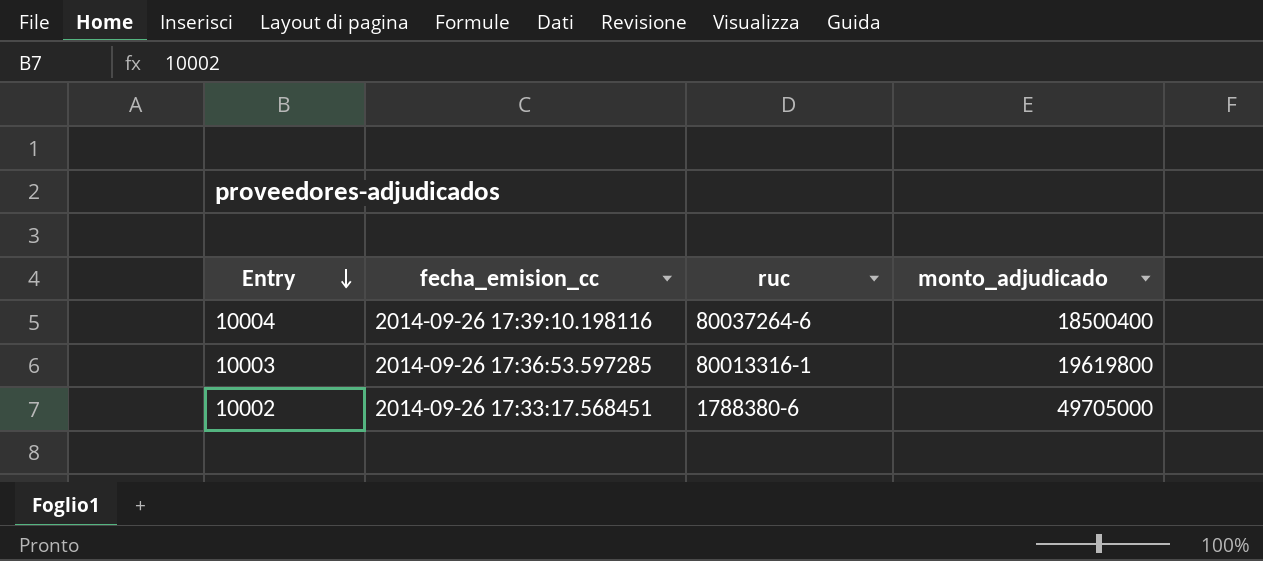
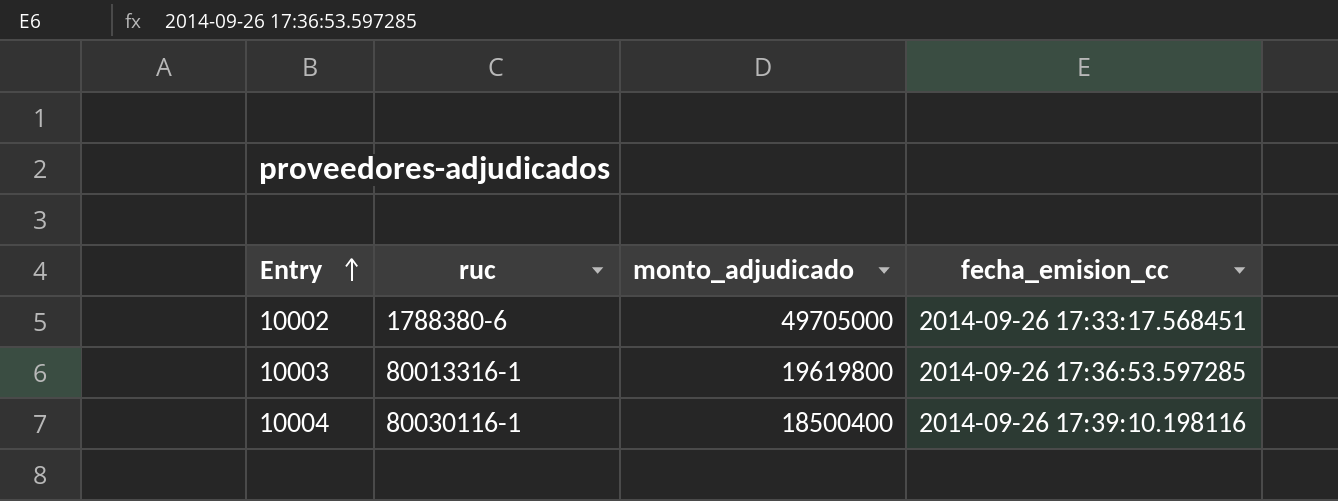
row order: Entry descending -> Entry ascending
column fecha_emision_cc | position: 2 -> 4
10004 | ruc: 80037264-6 -> 80030116-1

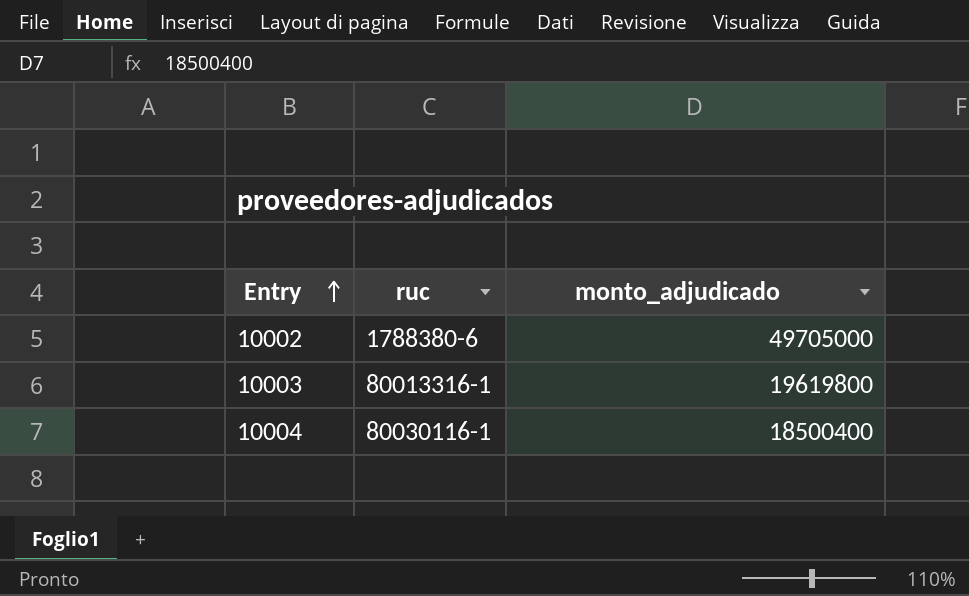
column fecha_emision_cc | position: 4 -> none

